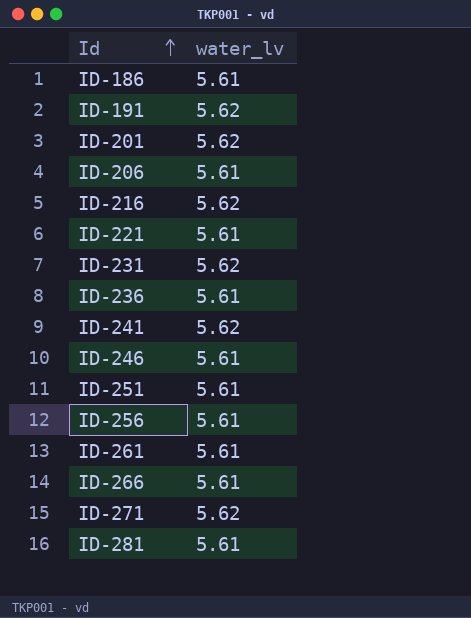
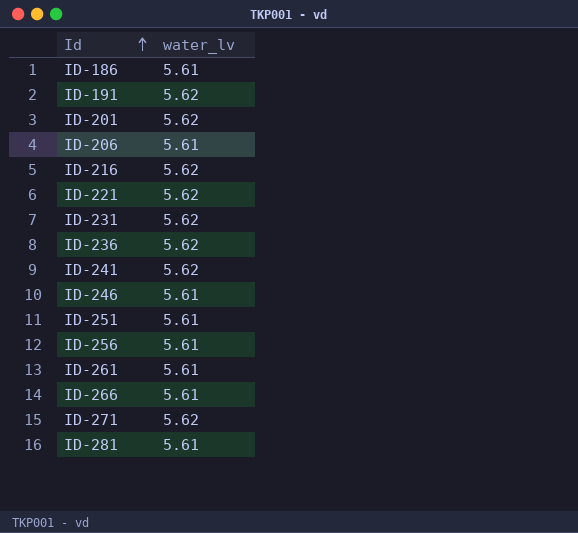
ID-221 | water_lv: 5.61 -> 5.62
ID-236 | water_lv: 5.61 -> 5.62

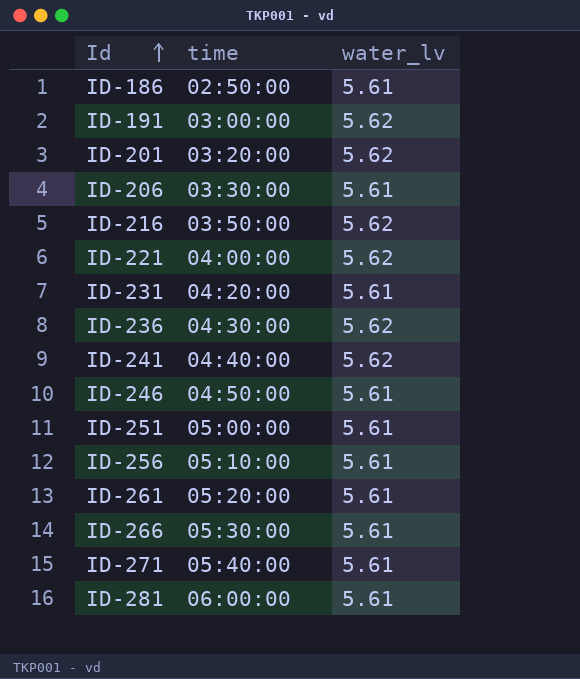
column time | position: none -> 2
ID-231 | water_lv: 5.62 -> 5.61
ID-271 | water_lv: 5.62 -> 5.61

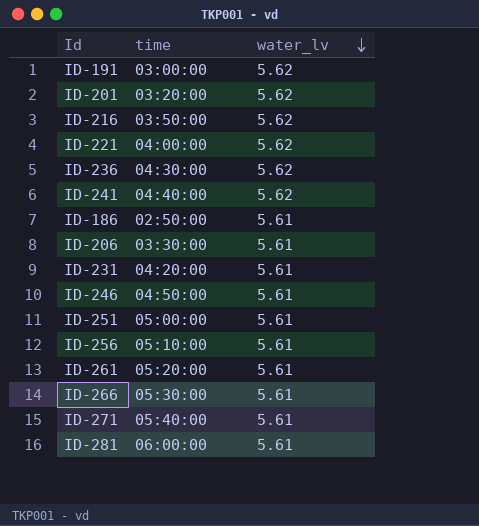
row order: Id ascending -> water_lv descending

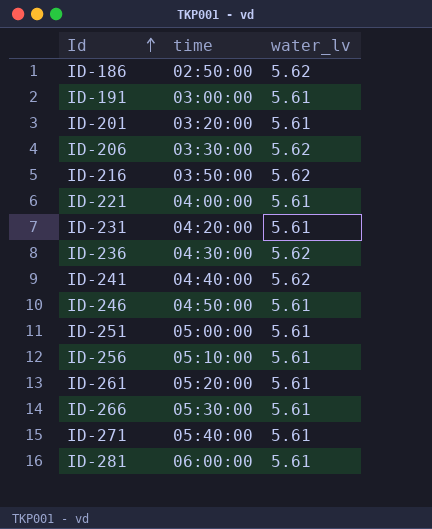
row order: water_lv descending -> Id ascending
ID-186 | water_lv: 5.61 -> 5.62
ID-191 | water_lv: 5.62 -> 5.61
ID-201 | water_lv: 5.62 -> 5.61
ID-206 | water_lv: 5.61 -> 5.62
ID-221 | water_lv: 5.62 -> 5.61

